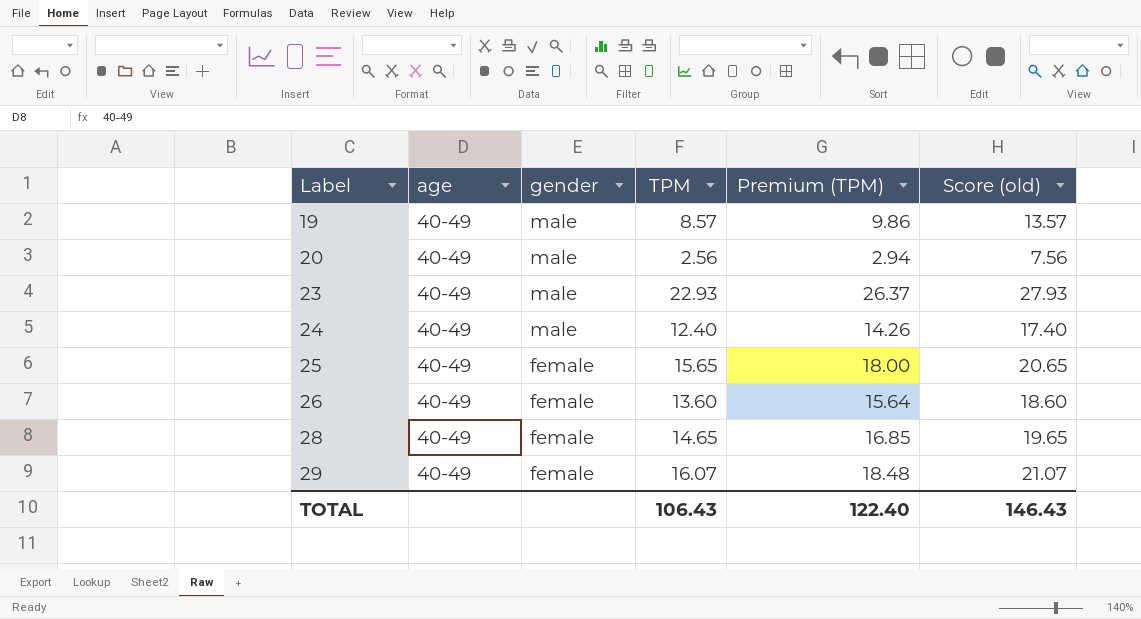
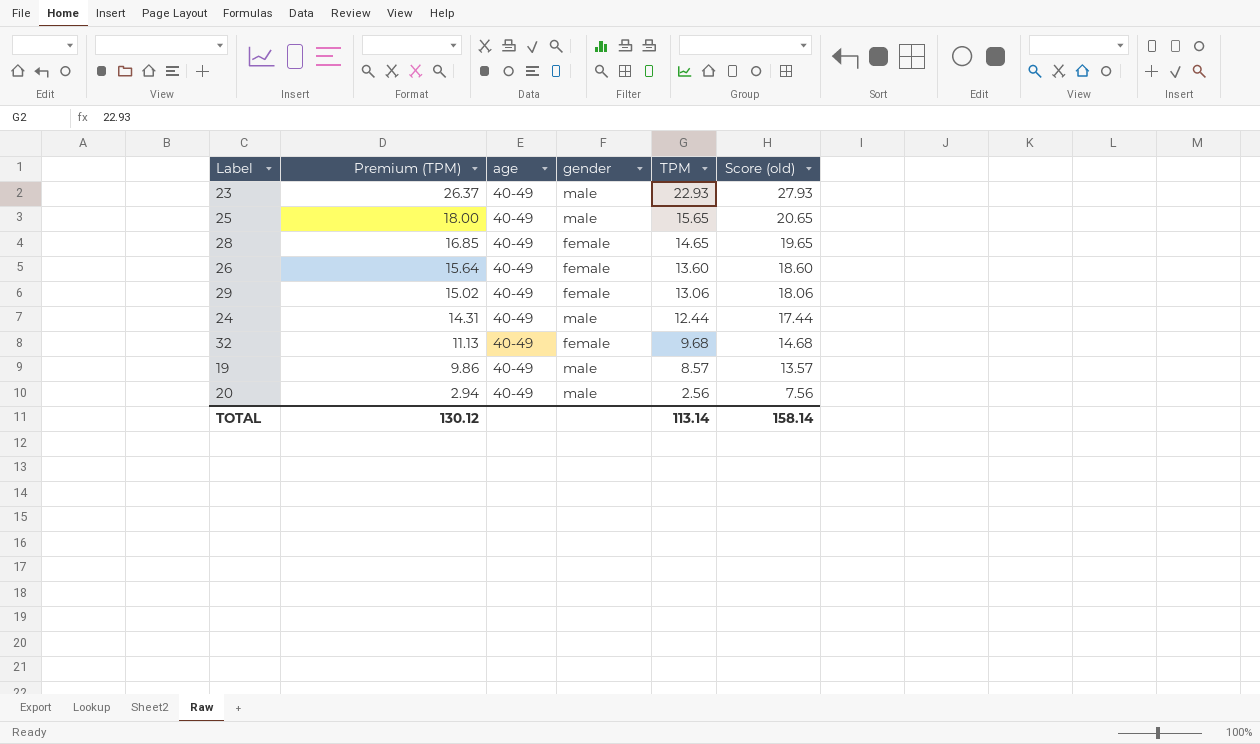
row order: Label ascending -> Premium (TPM) descending
column Premium (TPM) | position: 5 -> 2
25 | gender: female -> male
29 | Premium (TPM): 18.48 -> 15.02
29 | TPM: 16.07 -> 13.06
29 | Score (old): 21.07 -> 18.06
24 | Premium (TPM): 14.26 -> 14.31
24 | TPM: 12.40 -> 12.44
24 | Score (old): 17.40 -> 17.44
row 32: none -> 11.13 | 40-49 | female | 9.68 | 14.68
TOTAL | Premium (TPM): 122.40 -> 130.12
TOTAL | TPM: 106.43 -> 113.14
TOTAL | Score (old): 146.43 -> 158.14

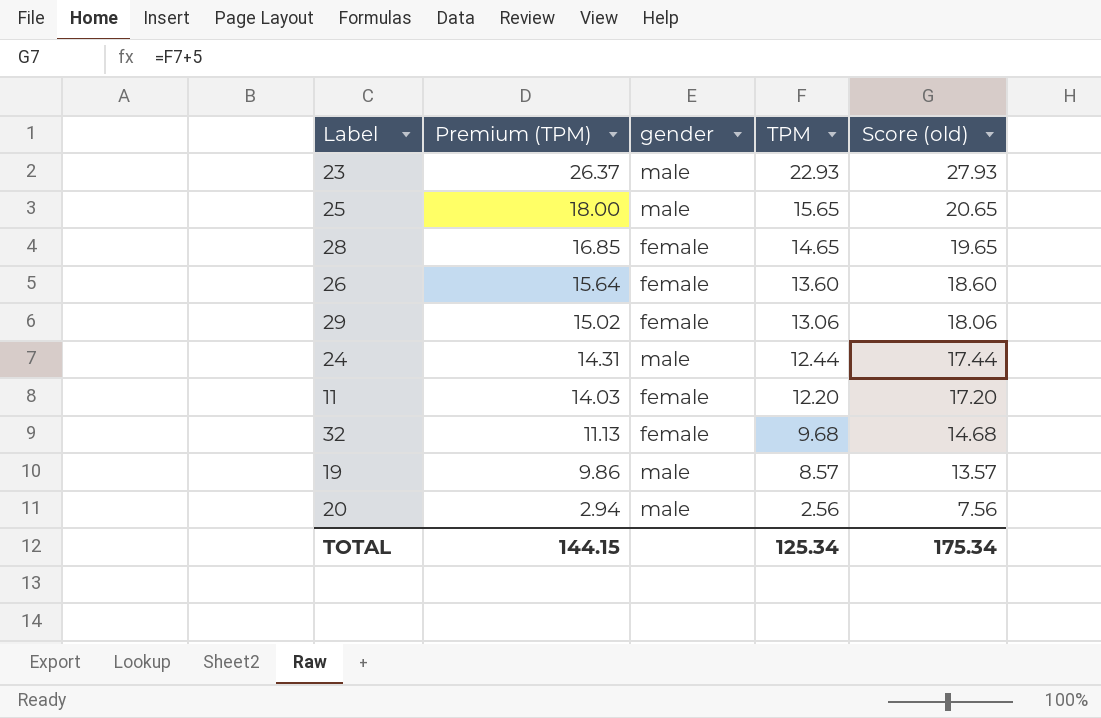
column age | position: 3 -> none
row 11: none -> 14.03 | female | 12.20 | 17.20
TOTAL | Premium (TPM): 130.12 -> 144.15
TOTAL | TPM: 113.14 -> 125.34
TOTAL | Score (old): 158.14 -> 175.34

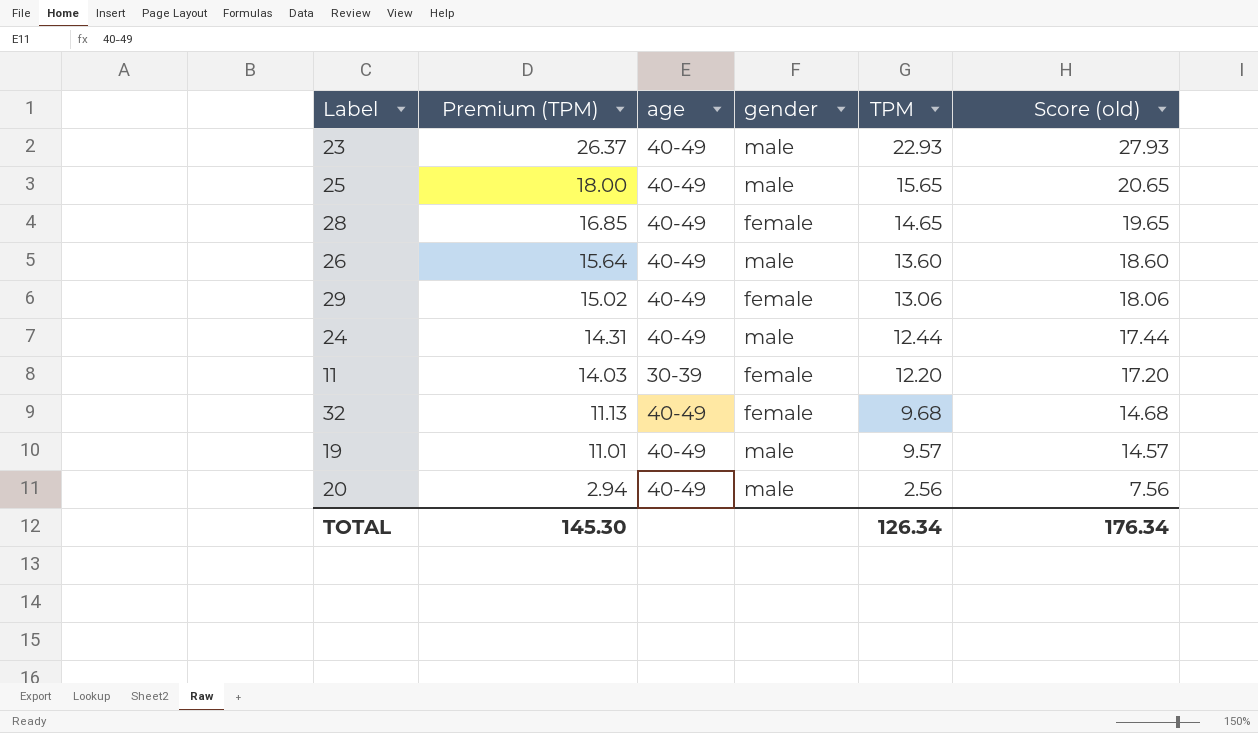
column age | position: none -> 3
26 | gender: female -> male
19 | Premium (TPM): 9.86 -> 11.01
19 | TPM: 8.57 -> 9.57
19 | Score (old): 13.57 -> 14.57
TOTAL | Premium (TPM): 144.15 -> 145.30
TOTAL | TPM: 125.34 -> 126.34
TOTAL | Score (old): 175.34 -> 176.34

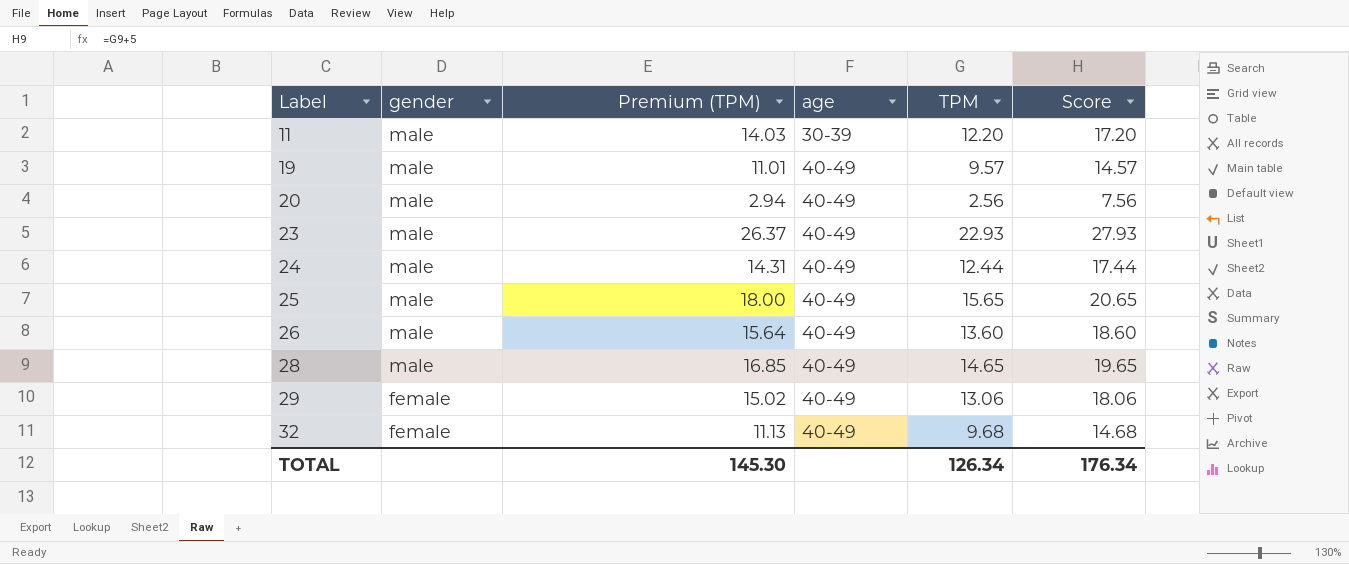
row order: Premium (TPM) descending -> Label ascending
column gender | position: 4 -> 2
column name: Score (old) -> Score
11 | gender: female -> male
28 | gender: female -> male

